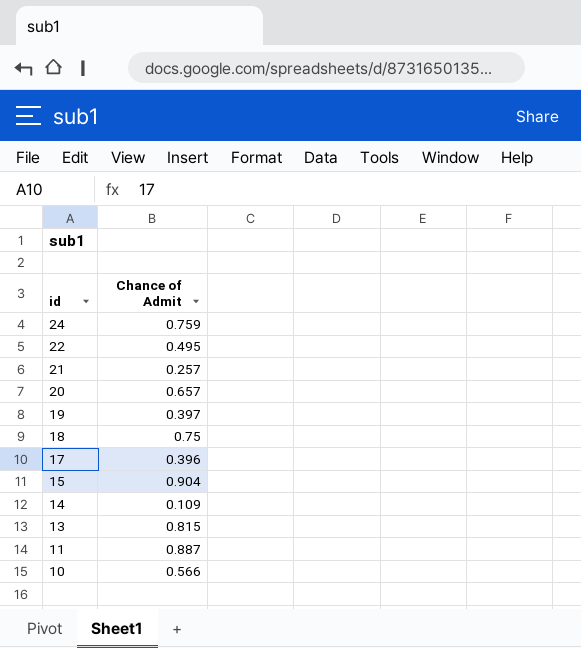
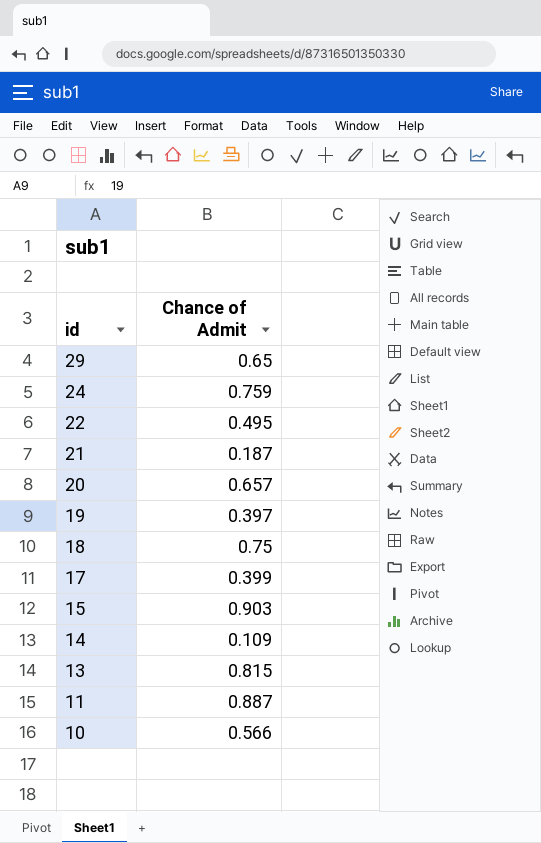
row 29: none -> 0.65
21 | Chance of Admit: 0.257 -> 0.187
17 | Chance of Admit: 0.396 -> 0.399
15 | Chance of Admit: 0.904 -> 0.903

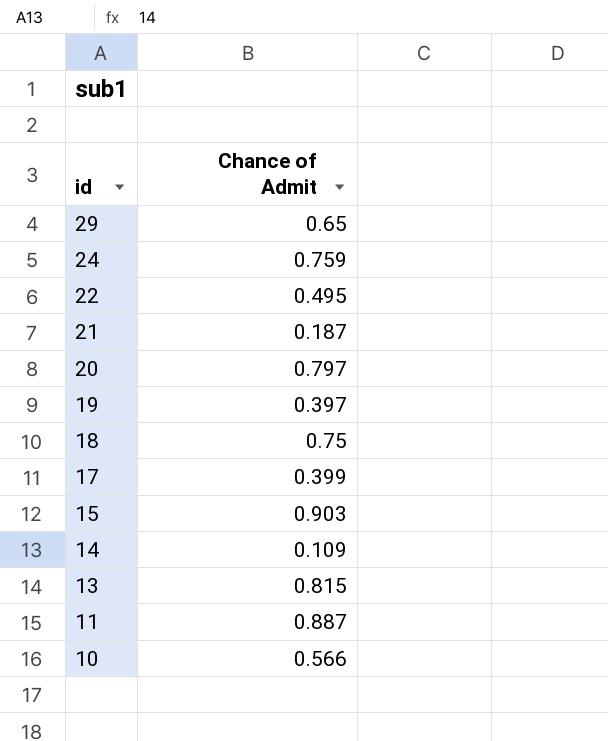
20 | Chance of Admit: 0.657 -> 0.797

